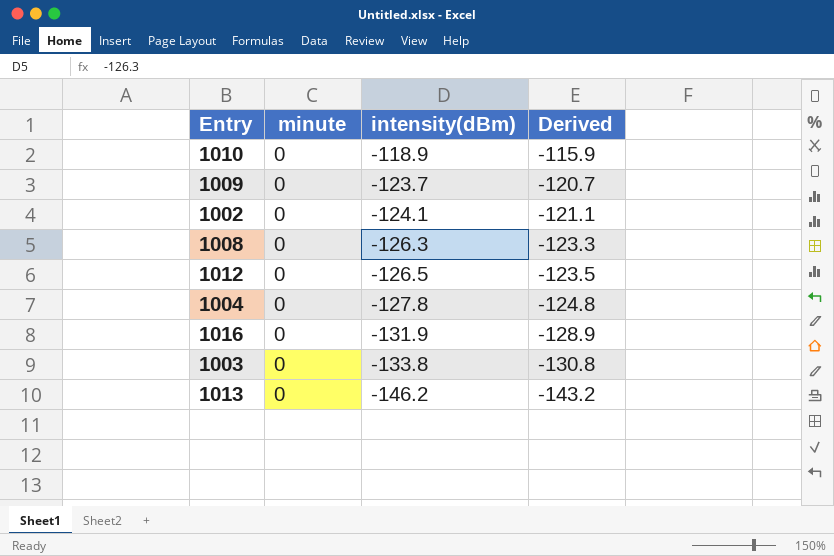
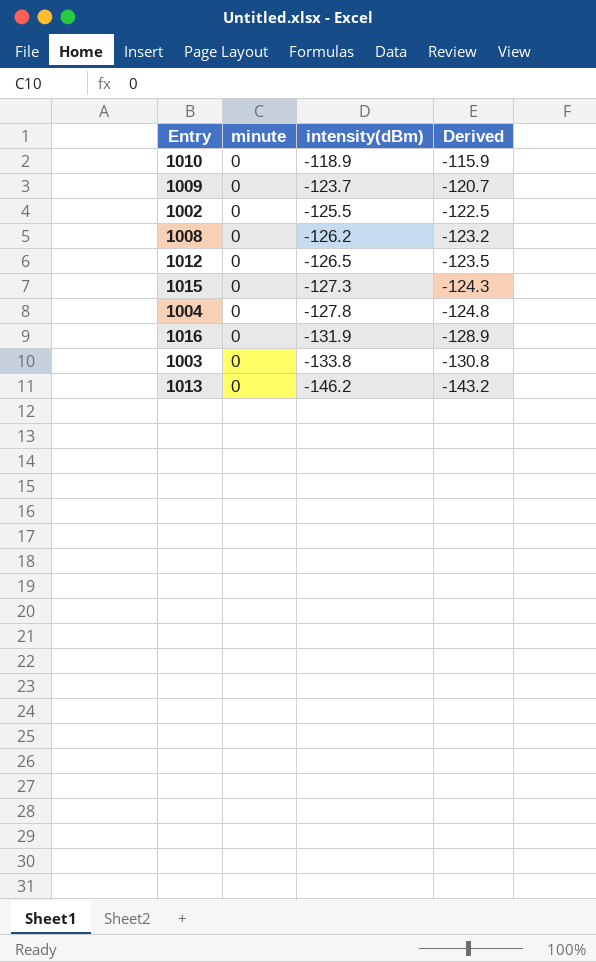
1002 | intensity(dBm): -124.1 -> -125.5
1002 | Derived: -121.1 -> -122.5
1008 | intensity(dBm): -126.3 -> -126.2
1008 | Derived: -123.3 -> -123.2
row 1015: none -> 0 | -127.3 | -124.3

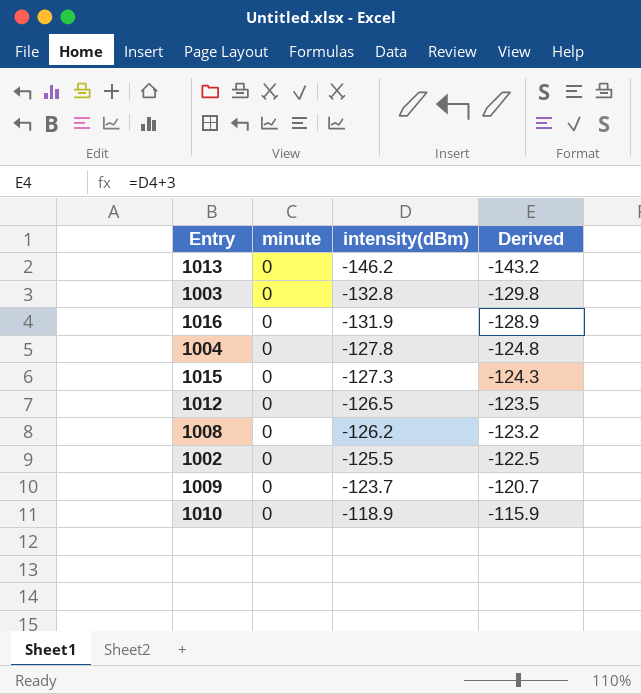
row order: intensity(dBm) descending -> intensity(dBm) ascending
1003 | intensity(dBm): -133.8 -> -132.8
1003 | Derived: -130.8 -> -129.8

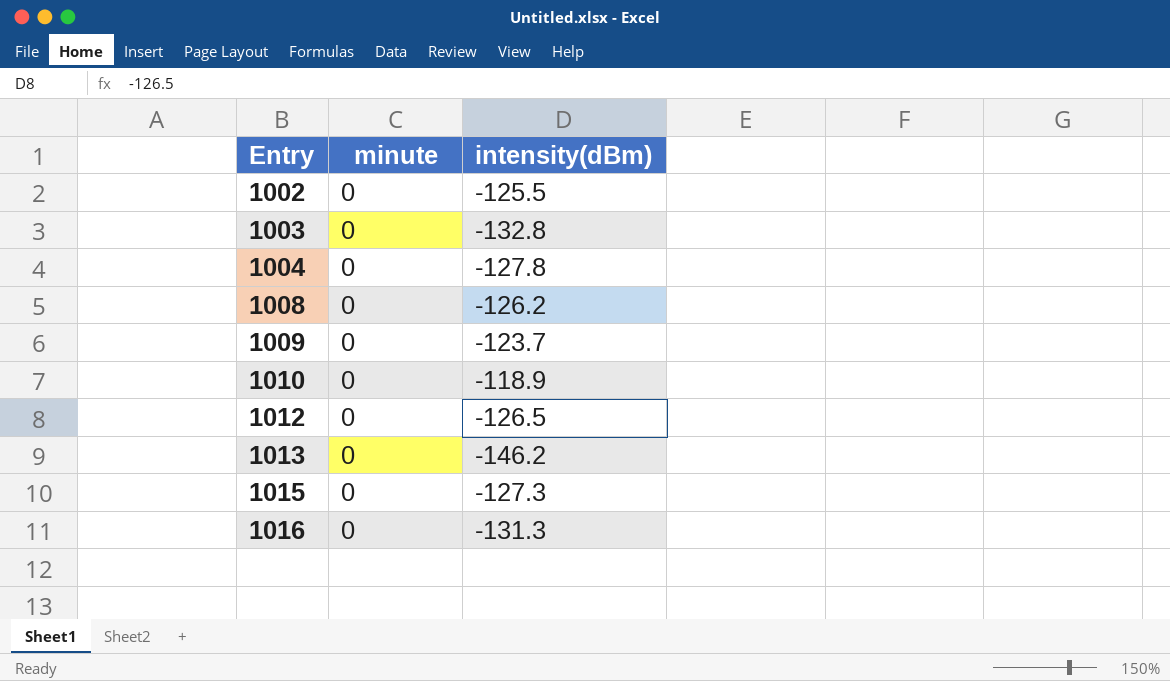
row order: intensity(dBm) ascending -> Entry ascending
column Derived | formula: [intensity(dBm)] + 3 -> none
1016 | intensity(dBm): -131.9 -> -131.3

